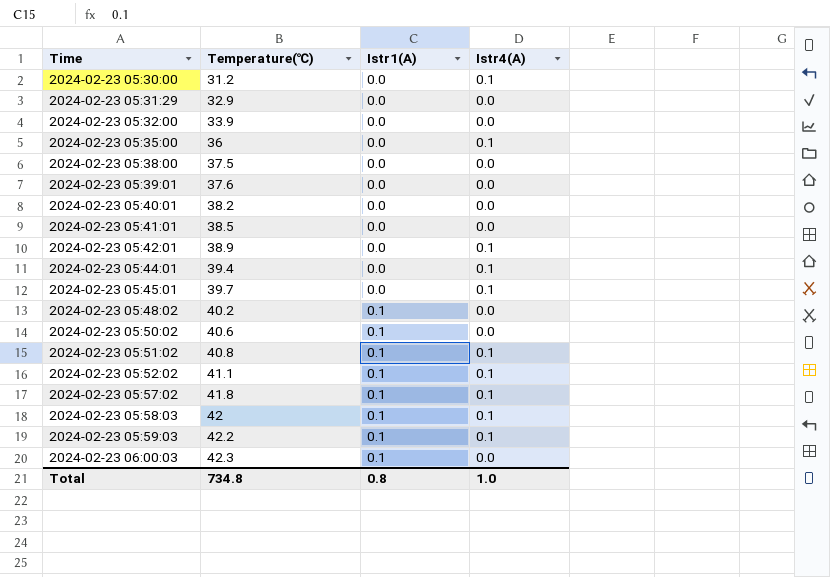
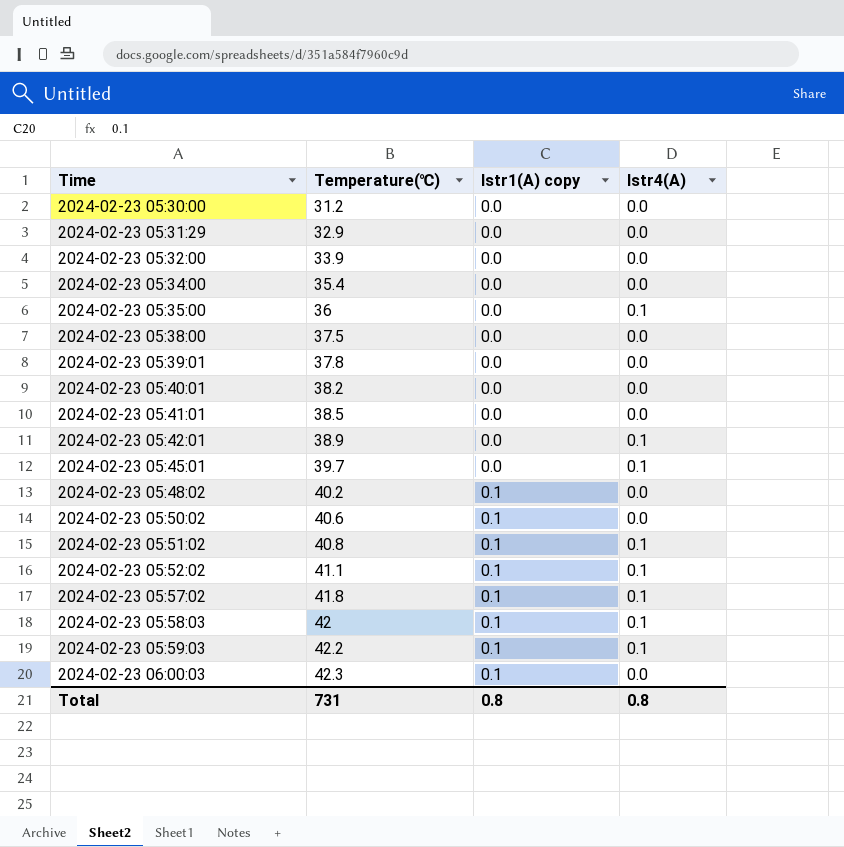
column name: Istr1(A) -> Istr1(A) copy
row 2024-02-23 05:44:01: 39.4 | 0.0 | 0.1 -> none
2024-02-23 05:30:00 | Istr4(A): 0.1 -> 0.0
row 2024-02-23 05:34:00: none -> 35.4 | 0.0 | 0.0
2024-02-23 05:39:01 | Temperature(℃): 37.6 -> 37.8
Total | Temperature(℃): 734.8 -> 731
Total | Istr4(A): 1.0 -> 0.8

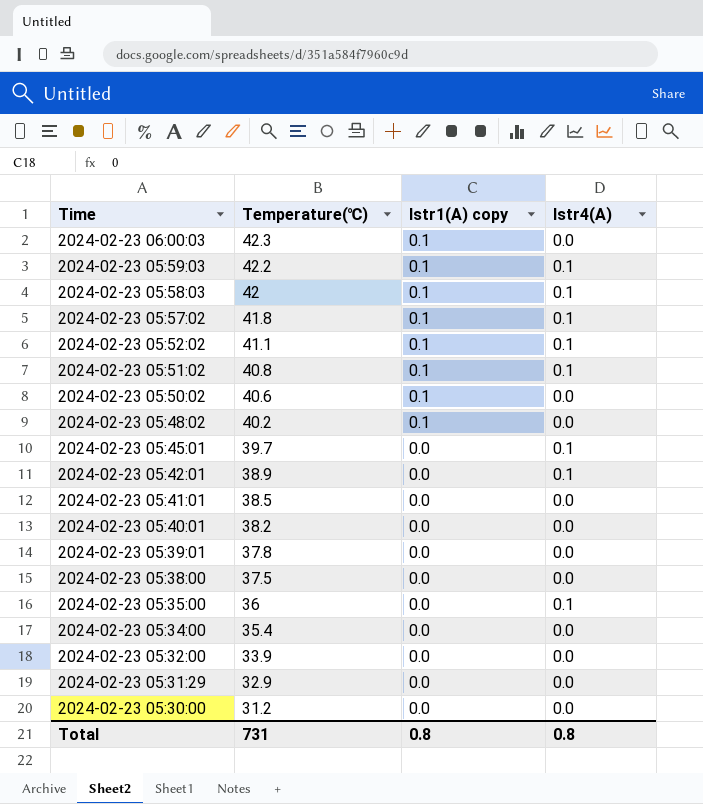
row order: Time ascending -> Time descending

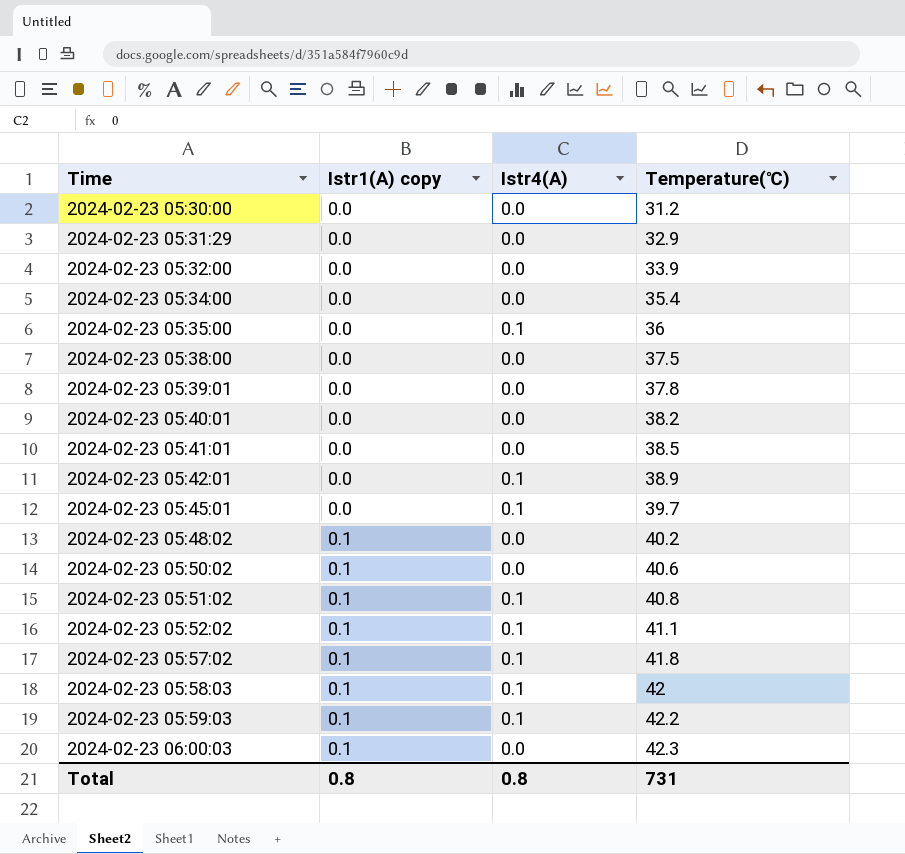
row order: Time descending -> Time ascending
column Temperature(℃) | position: 2 -> 4

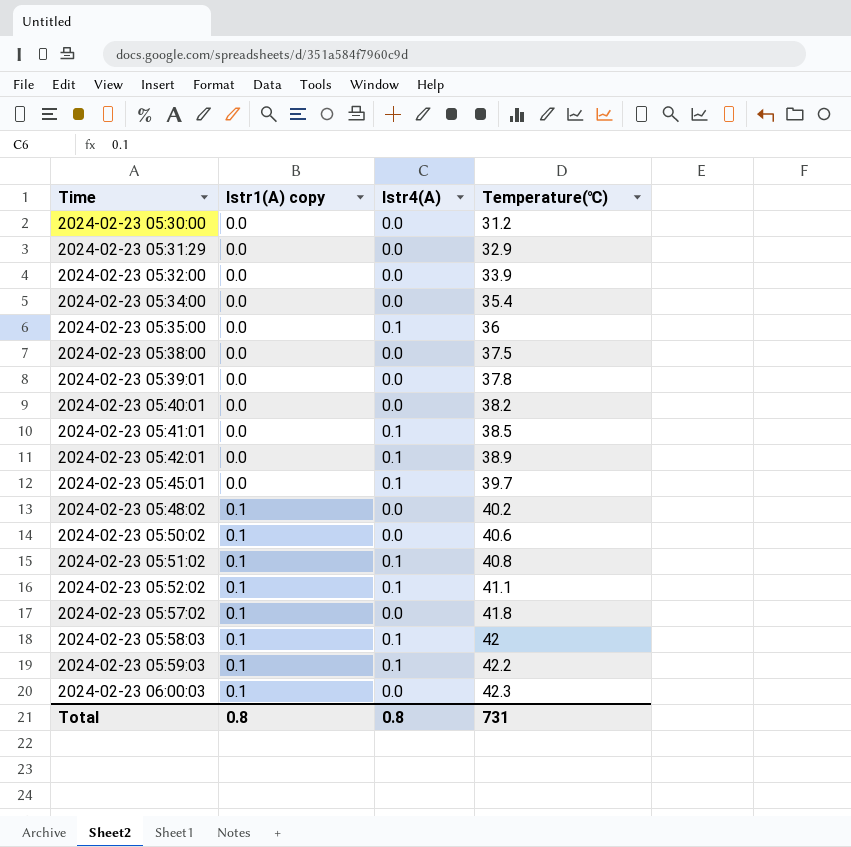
2024-02-23 05:41:01 | Istr4(A): 0.0 -> 0.1
2024-02-23 05:57:02 | Istr4(A): 0.1 -> 0.0

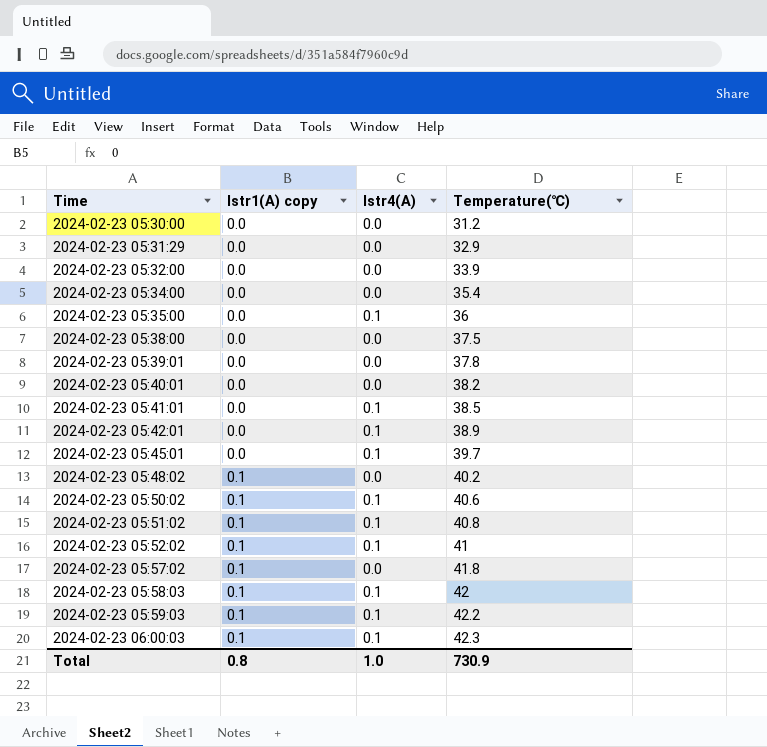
2024-02-23 05:50:02 | Istr4(A): 0.0 -> 0.1
2024-02-23 05:52:02 | Temperature(℃): 41.1 -> 41
2024-02-23 06:00:03 | Istr4(A): 0.0 -> 0.1
Total | Istr4(A): 0.8 -> 1.0
Total | Temperature(℃): 731 -> 730.9

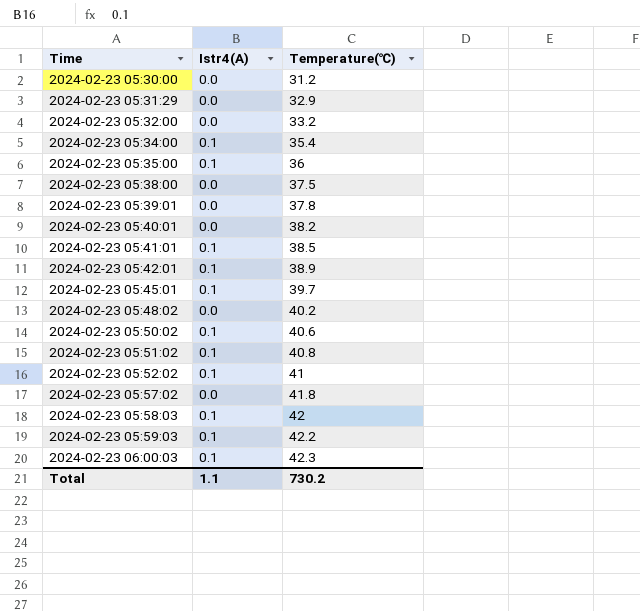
column Istr1(A) copy | position: 2 -> none
2024-02-23 05:32:00 | Temperature(℃): 33.9 -> 33.2
2024-02-23 05:34:00 | Istr4(A): 0.0 -> 0.1
Total | Istr4(A): 1.0 -> 1.1
Total | Temperature(℃): 730.9 -> 730.2

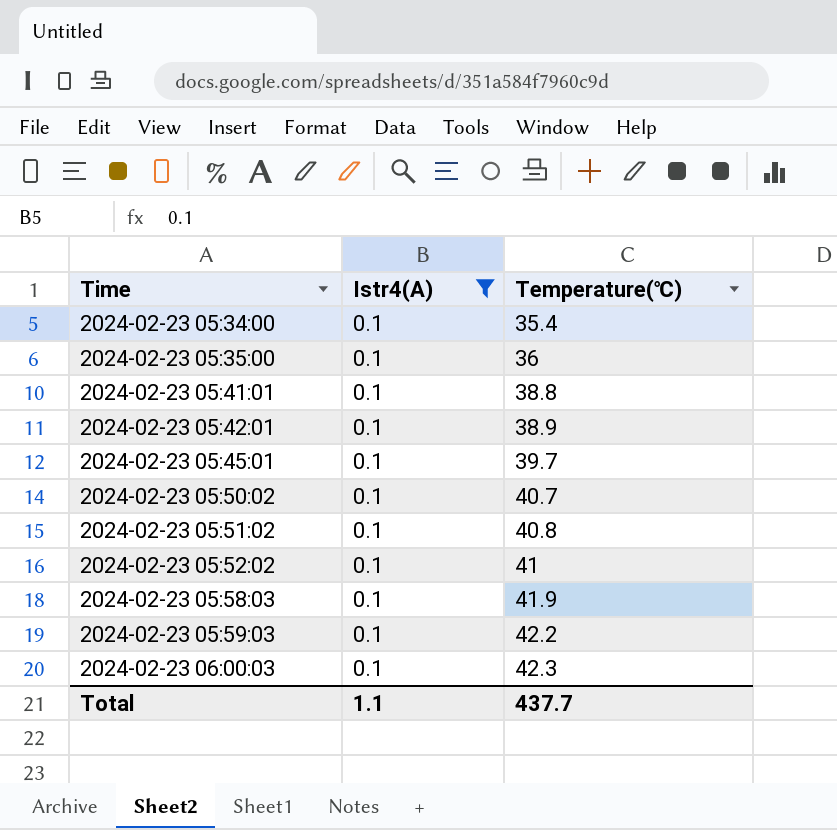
filter: none -> Istr4(A) = 0.1
2024-02-23 05:41:01 | Temperature(℃): 38.5 -> 38.8
2024-02-23 05:50:02 | Temperature(℃): 40.6 -> 40.7
2024-02-23 05:58:03 | Temperature(℃): 42 -> 41.9
Total | Temperature(℃): 730.2 -> 437.7

